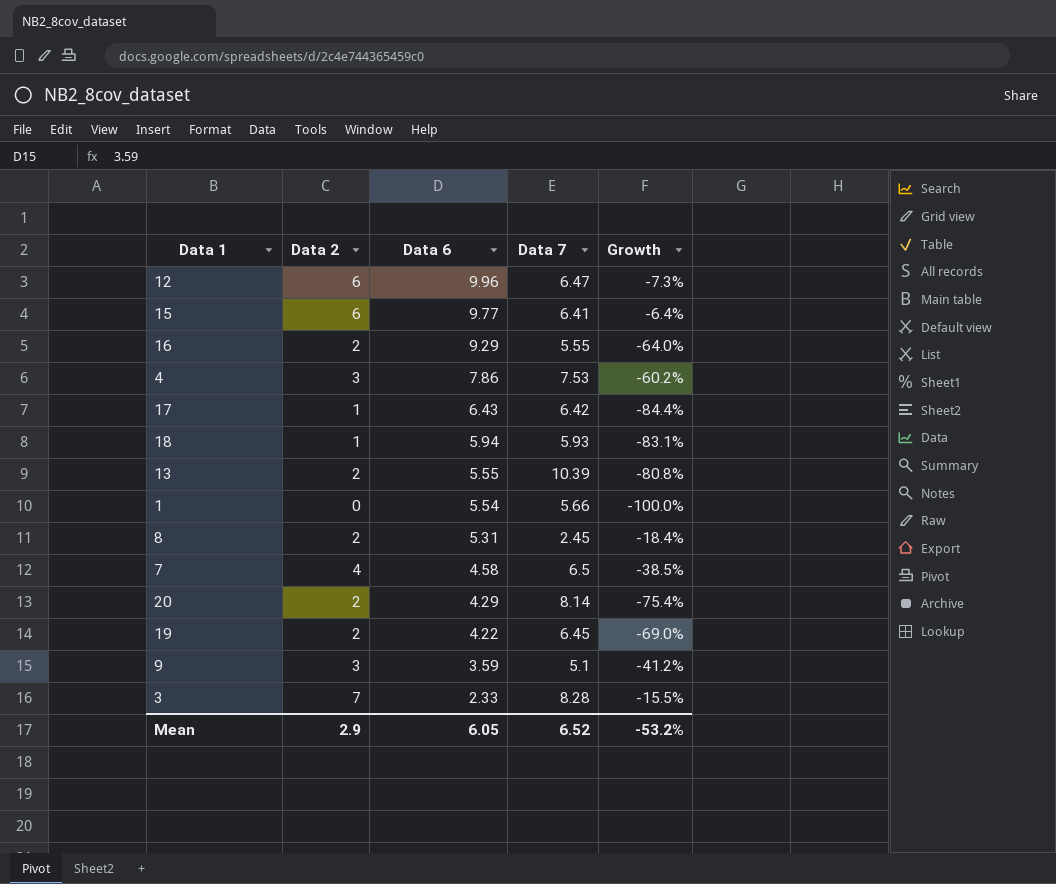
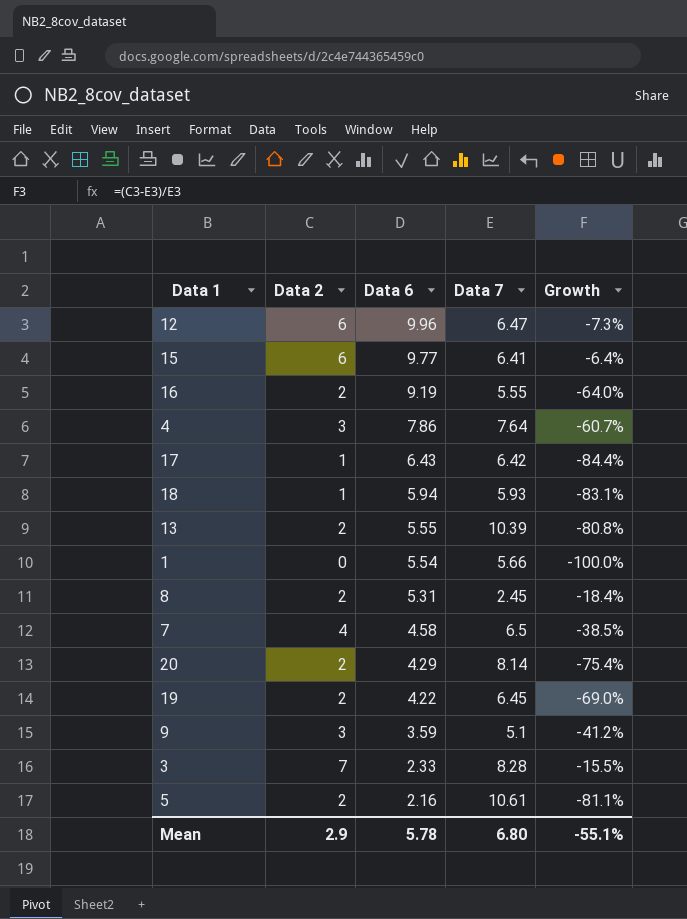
16 | Data 6: 9.29 -> 9.19
4 | Data 7: 7.53 -> 7.64
4 | Growth: -60.2% -> -60.7%
row 5: none -> 2 | 2.16 | 10.61 | -81.1%
Mean | Data 6: 6.05 -> 5.78
Mean | Data 7: 6.52 -> 6.80
Mean | Growth: -53.2% -> -55.1%

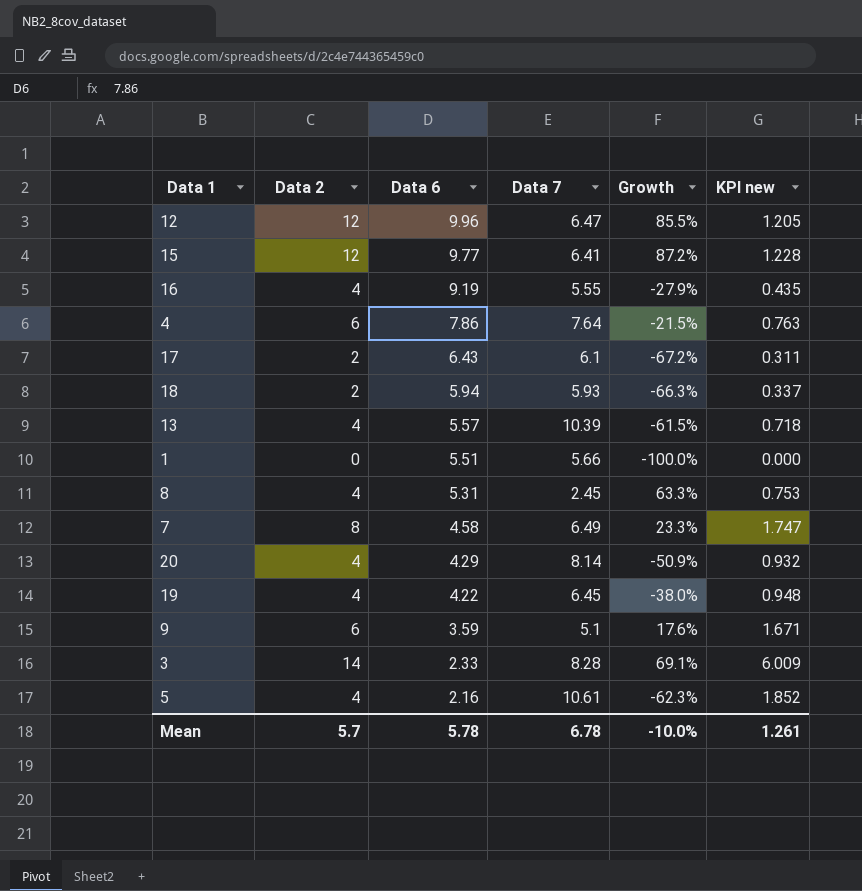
column KPI new | formula: none -> [Data 2] / [Data 6]
12 | Data 2: 6 -> 12
12 | Growth: -7.3% -> 85.5%
15 | Data 2: 6 -> 12
15 | Growth: -6.4% -> 87.2%
16 | Data 2: 2 -> 4
16 | Growth: -64.0% -> -27.9%
4 | Data 2: 3 -> 6
4 | Growth: -60.7% -> -21.5%
17 | Data 2: 1 -> 2
17 | Data 7: 6.42 -> 6.1
17 | Growth: -84.4% -> -67.2%
18 | Data 2: 1 -> 2
18 | Growth: -83.1% -> -66.3%
13 | Data 2: 2 -> 4
13 | Data 6: 5.55 -> 5.57
13 | Growth: -80.8% -> -61.5%
1 | Data 6: 5.54 -> 5.51
8 | Data 2: 2 -> 4
8 | Growth: -18.4% -> 63.3%
7 | Data 2: 4 -> 8
7 | Data 7: 6.5 -> 6.49
7 | Growth: -38.5% -> 23.3%
20 | Data 2: 2 -> 4
20 | Growth: -75.4% -> -50.9%
19 | Data 2: 2 -> 4
19 | Growth: -69.0% -> -38.0%
9 | Data 2: 3 -> 6
9 | Growth: -41.2% -> 17.6%
3 | Data 2: 7 -> 14
3 | Growth: -15.5% -> 69.1%
5 | Data 2: 2 -> 4
5 | Growth: -81.1% -> -62.3%
Mean | Data 2: 2.9 -> 5.7
Mean | Data 7: 6.80 -> 6.78
Mean | Growth: -55.1% -> -10.0%

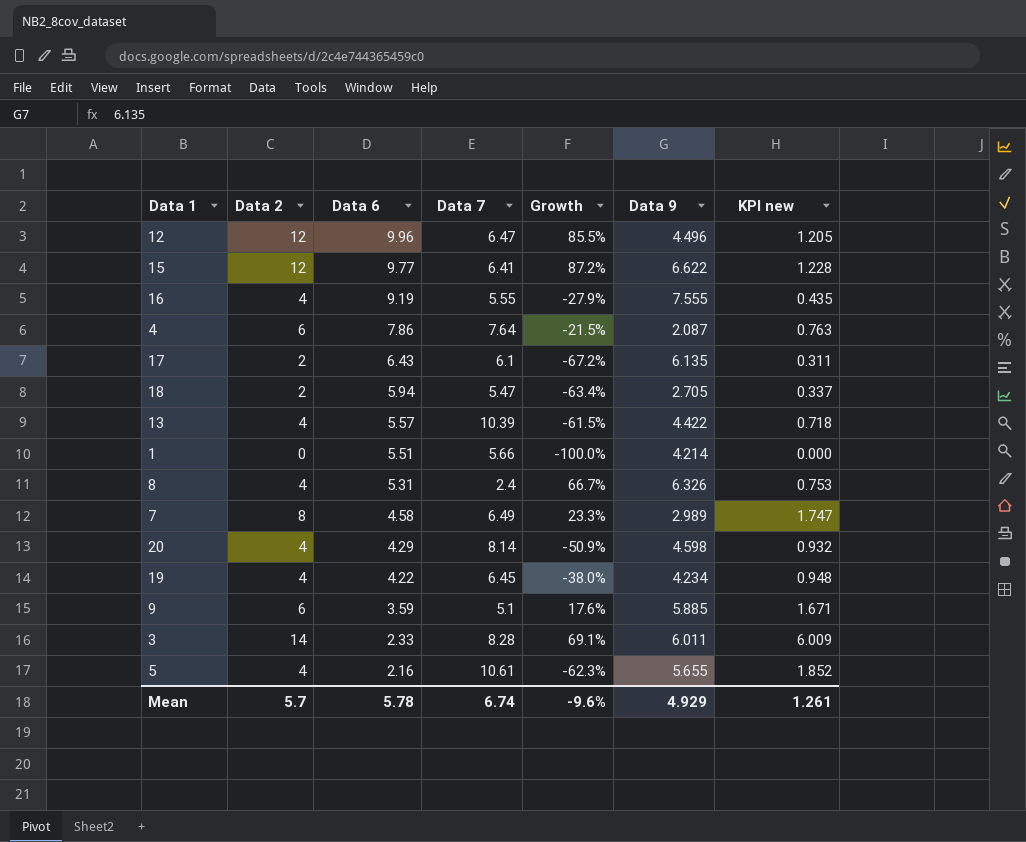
column Data 9 | position: none -> 6
18 | Data 7: 5.93 -> 5.47
18 | Growth: -66.3% -> -63.4%
8 | Data 7: 2.45 -> 2.4
8 | Growth: 63.3% -> 66.7%
Mean | Data 7: 6.78 -> 6.74
Mean | Growth: -10.0% -> -9.6%

